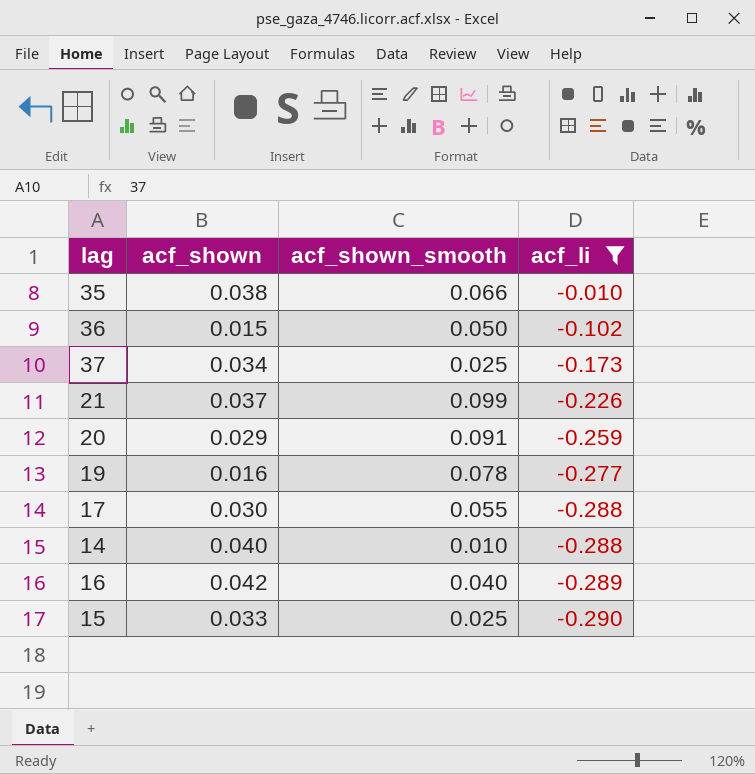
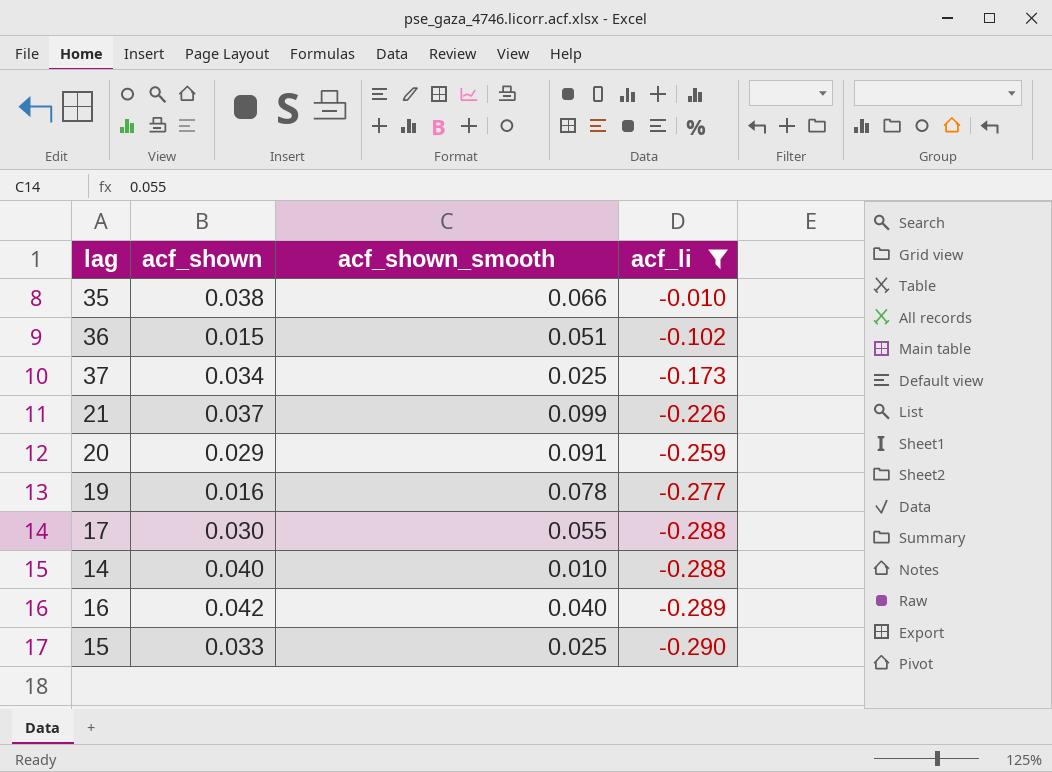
36 | acf_shown_smooth: 0.050 -> 0.051

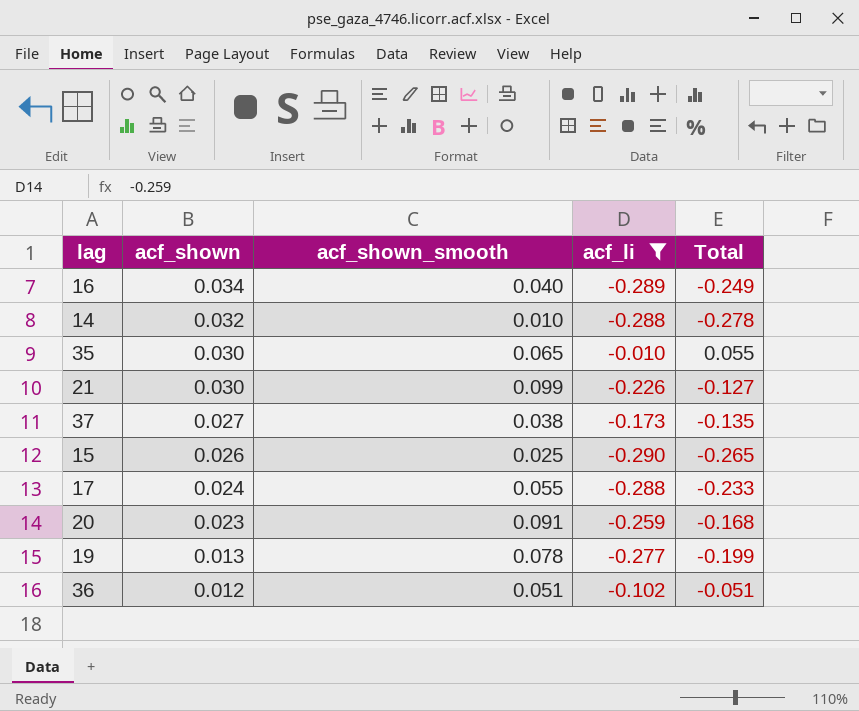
row order: acf_li descending -> acf_shown descending
column Total | formula: none -> [acf_shown_smooth] + [acf_li]
16 | acf_shown: 0.042 -> 0.034
14 | acf_shown: 0.040 -> 0.032
35 | acf_shown: 0.038 -> 0.030
35 | acf_shown_smooth: 0.066 -> 0.065
21 | acf_shown: 0.037 -> 0.030
37 | acf_shown: 0.034 -> 0.027
37 | acf_shown_smooth: 0.025 -> 0.038
15 | acf_shown: 0.033 -> 0.026
17 | acf_shown: 0.030 -> 0.024
20 | acf_shown: 0.029 -> 0.023
19 | acf_shown: 0.016 -> 0.013
36 | acf_shown: 0.015 -> 0.012

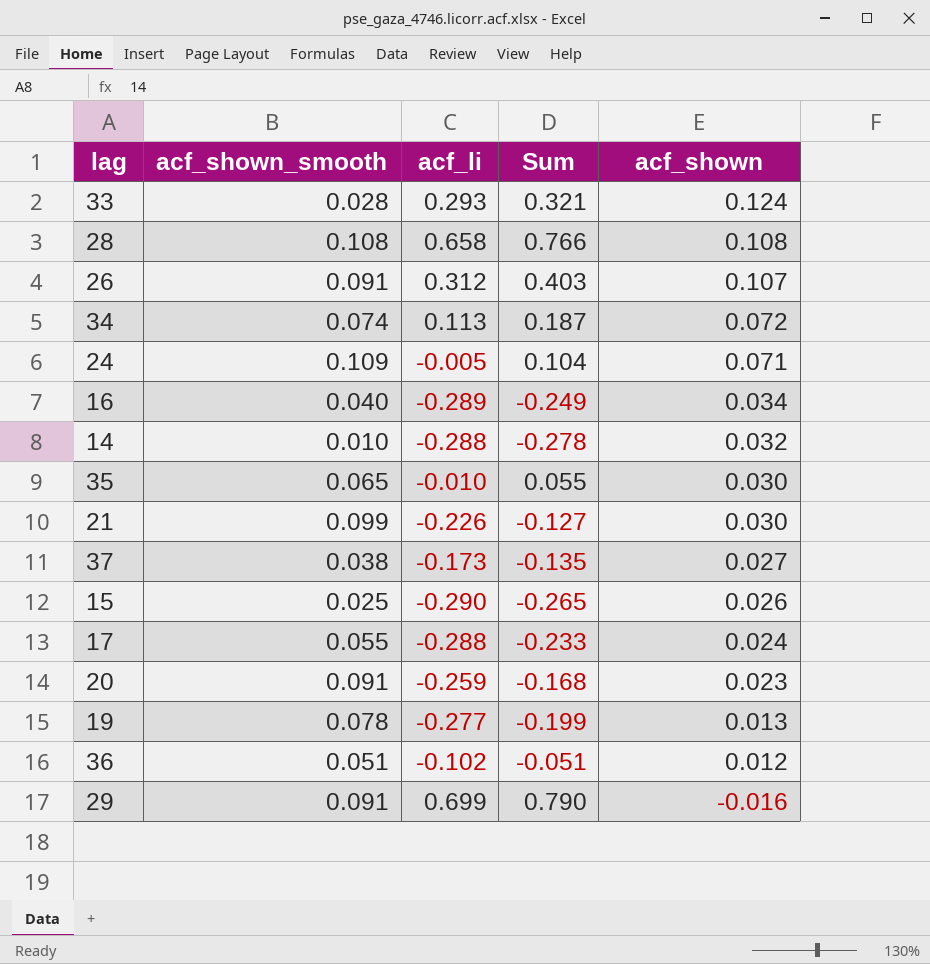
filter: acf_li <= -0.010 -> none
column name: Total -> Sum
column acf_shown | position: 2 -> 5

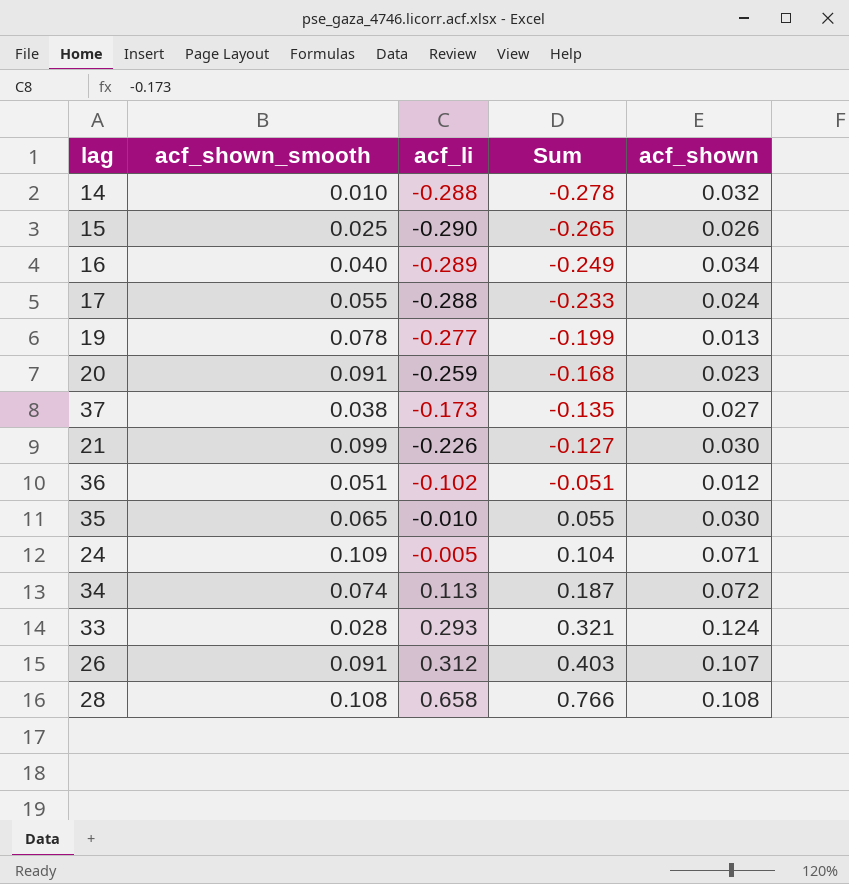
row order: acf_shown descending -> Sum ascending
row 29: 0.091 | 0.699 | 0.790 | -0.016 -> none

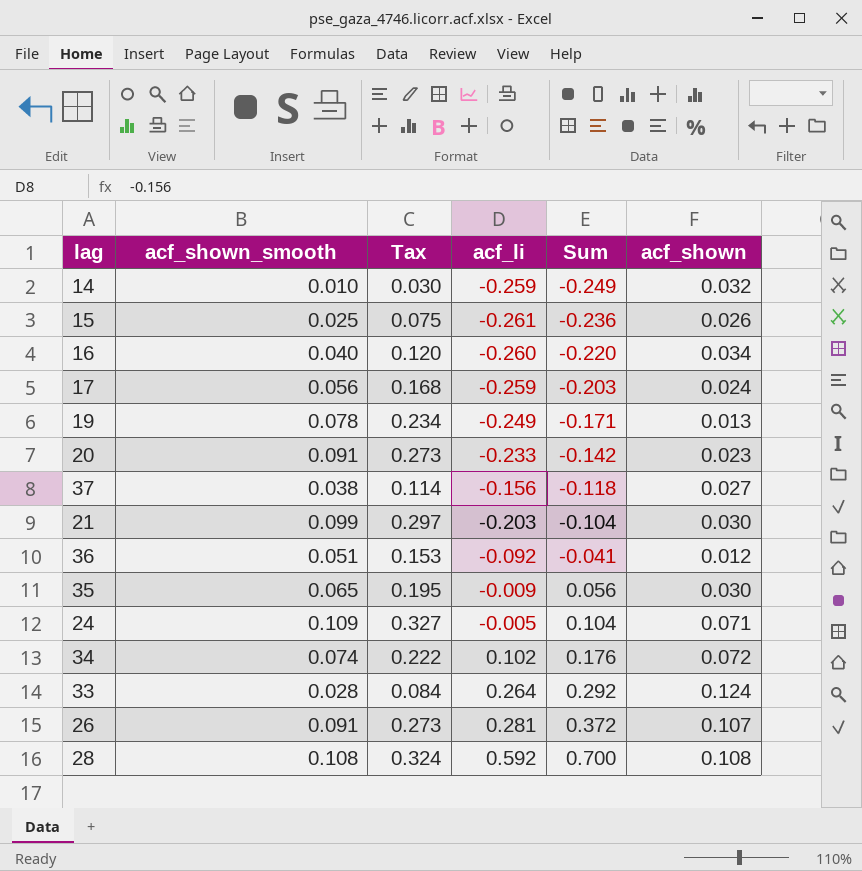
column Tax | formula: none -> [acf_shown_smooth] * 3
14 | acf_li: -0.288 -> -0.259
14 | Sum: -0.278 -> -0.249
15 | acf_li: -0.290 -> -0.261
15 | Sum: -0.265 -> -0.236
16 | acf_li: -0.289 -> -0.260
16 | Sum: -0.249 -> -0.220
17 | acf_shown_smooth: 0.055 -> 0.056
17 | acf_li: -0.288 -> -0.259
17 | Sum: -0.233 -> -0.203
19 | acf_li: -0.277 -> -0.249
19 | Sum: -0.199 -> -0.171
20 | acf_li: -0.259 -> -0.233
20 | Sum: -0.168 -> -0.142
37 | acf_li: -0.173 -> -0.156
37 | Sum: -0.135 -> -0.118
21 | acf_li: -0.226 -> -0.203
21 | Sum: -0.127 -> -0.104
36 | acf_li: -0.102 -> -0.092
36 | Sum: -0.051 -> -0.041
35 | acf_li: -0.010 -> -0.009
35 | Sum: 0.055 -> 0.056
34 | acf_li: 0.113 -> 0.102
34 | Sum: 0.187 -> 0.176
33 | acf_li: 0.293 -> 0.264
33 | Sum: 0.321 -> 0.292
26 | acf_li: 0.312 -> 0.281
26 | Sum: 0.403 -> 0.372
28 | acf_li: 0.658 -> 0.592
28 | Sum: 0.766 -> 0.700

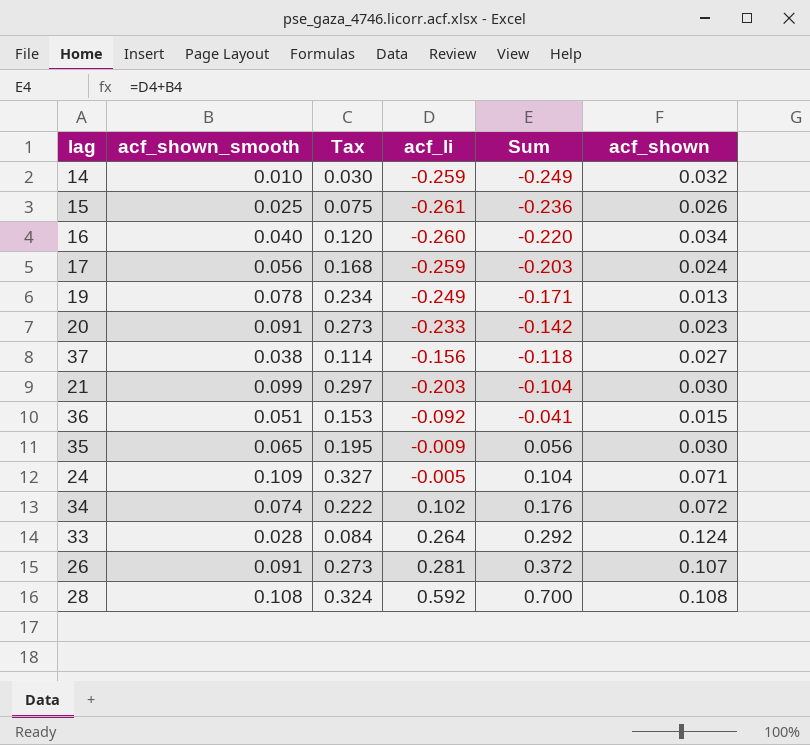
36 | acf_shown: 0.012 -> 0.015

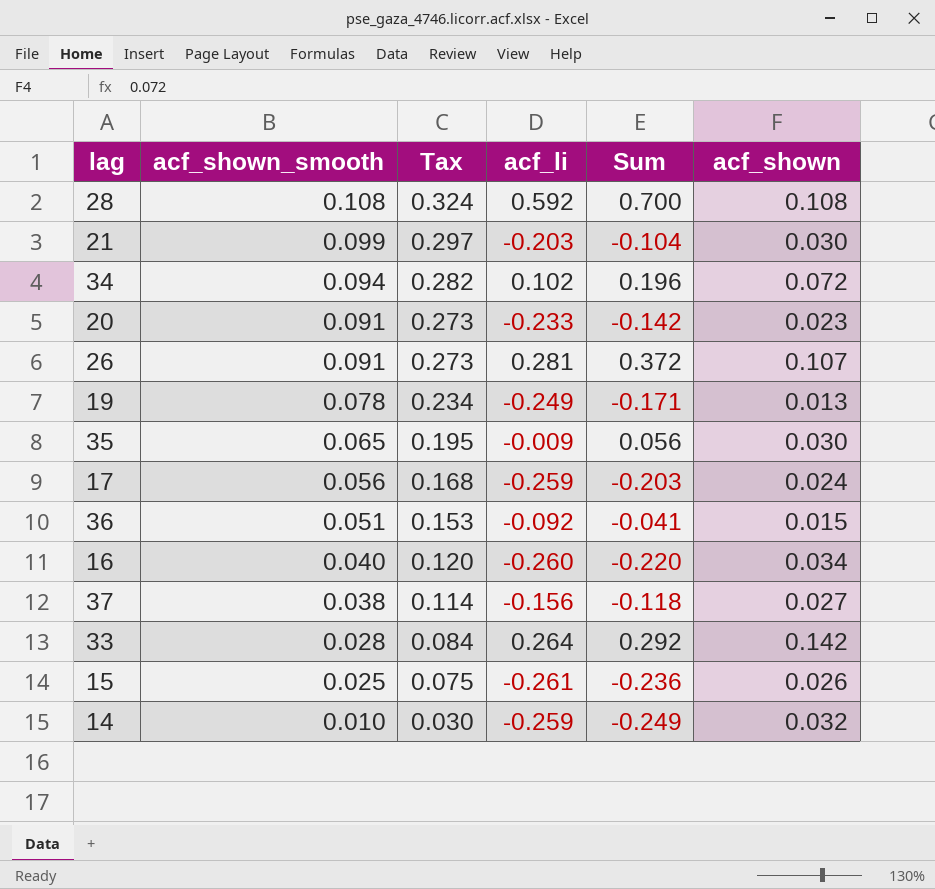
row order: Sum ascending -> acf_shown_smooth descending
row 24: 0.109 | 0.327 | -0.005 | 0.104 | 0.071 -> none
34 | acf_shown_smooth: 0.074 -> 0.094
34 | Tax: 0.222 -> 0.282
34 | Sum: 0.176 -> 0.196
33 | acf_shown: 0.124 -> 0.142

